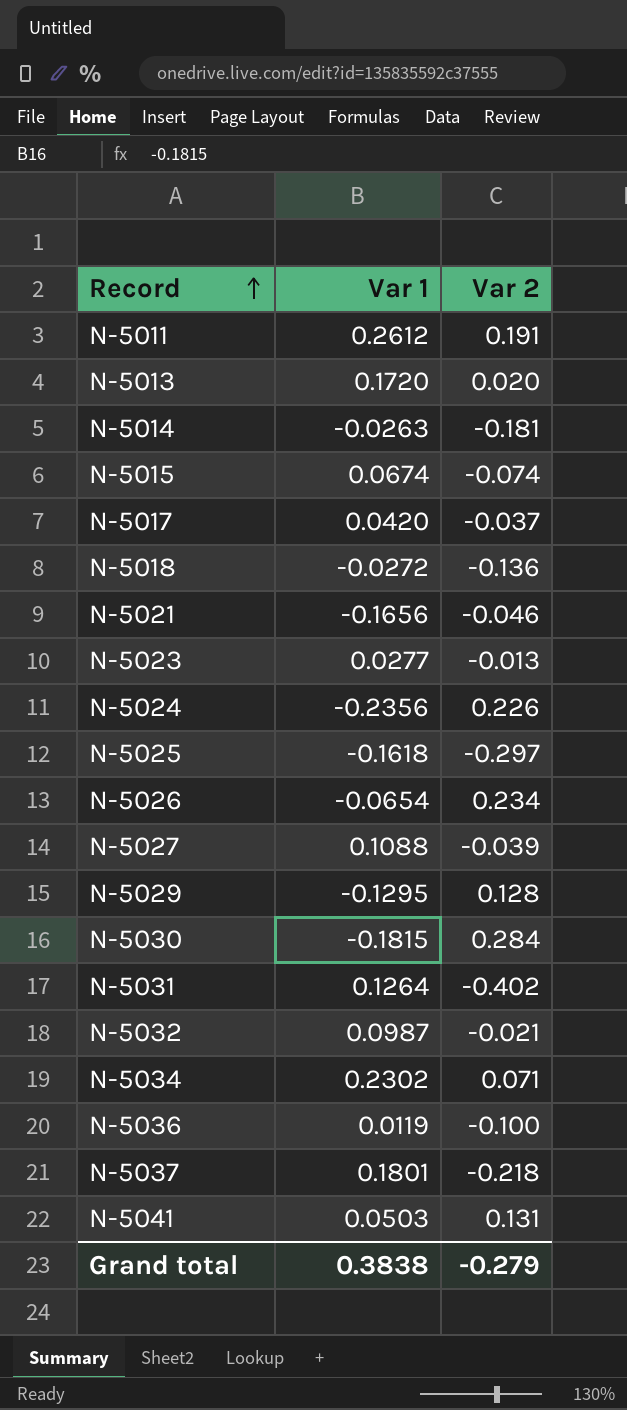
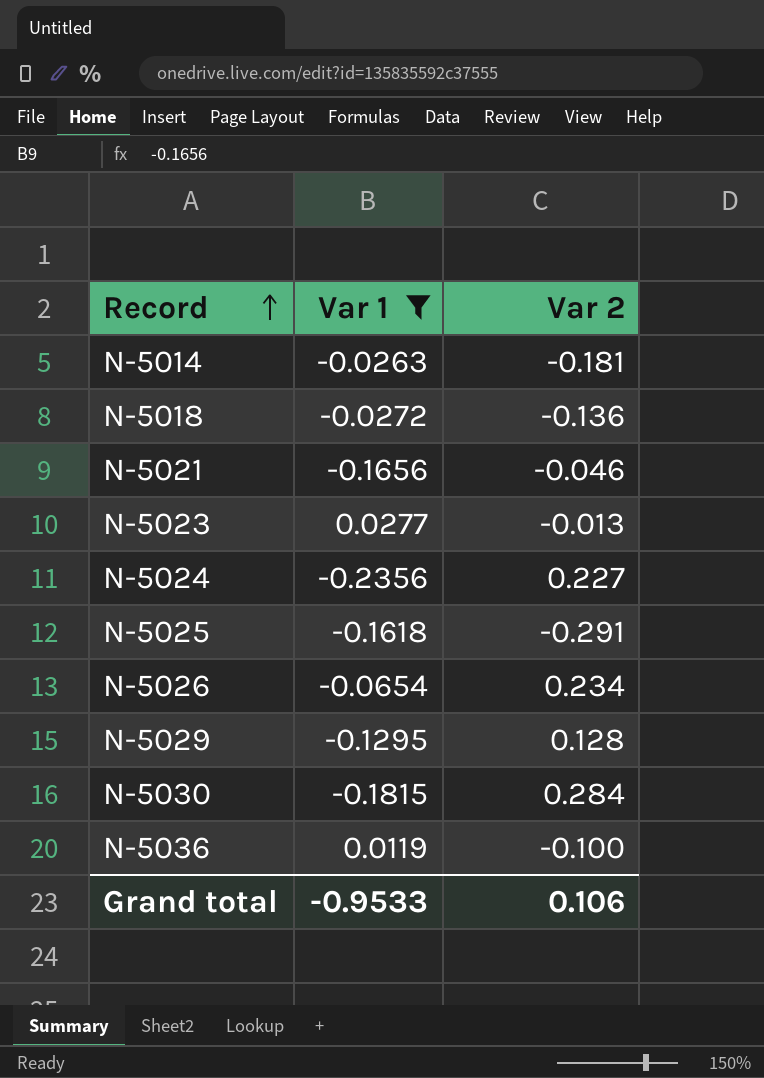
filter: none -> Var 1 <= 0.0277
N-5024 | Var 2: 0.226 -> 0.227
N-5025 | Var 2: -0.297 -> -0.291
Grand total | Var 1: 0.3838 -> -0.9533
Grand total | Var 2: -0.279 -> 0.106

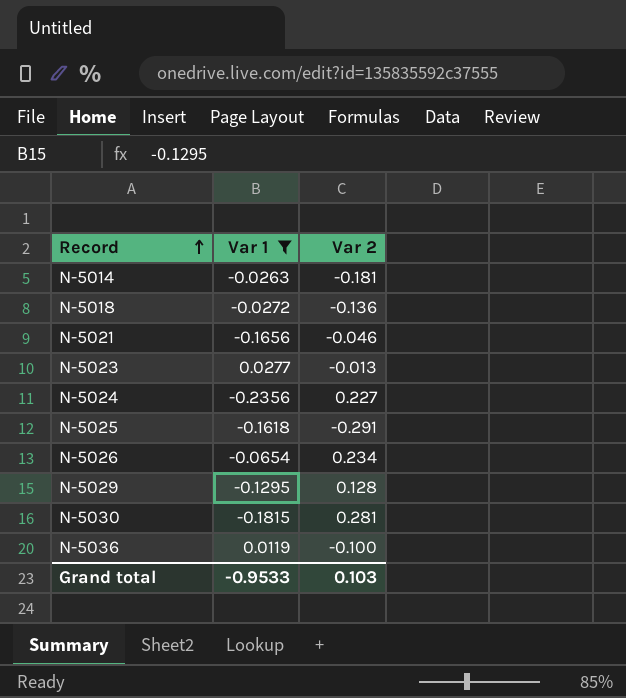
N-5030 | Var 2: 0.284 -> 0.281
Grand total | Var 2: 0.106 -> 0.103

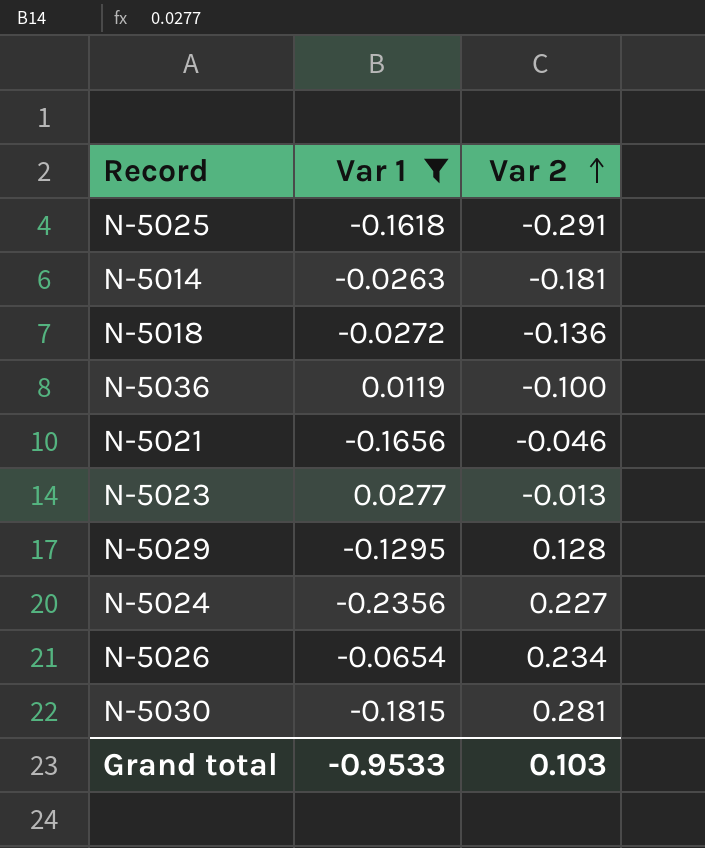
row order: Record ascending -> Var 2 ascending

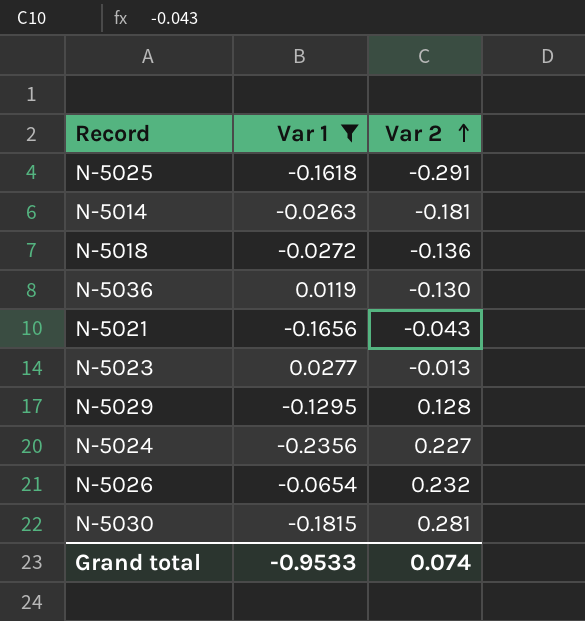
N-5036 | Var 2: -0.100 -> -0.130
N-5021 | Var 2: -0.046 -> -0.043
N-5026 | Var 2: 0.234 -> 0.232
Grand total | Var 2: 0.103 -> 0.074

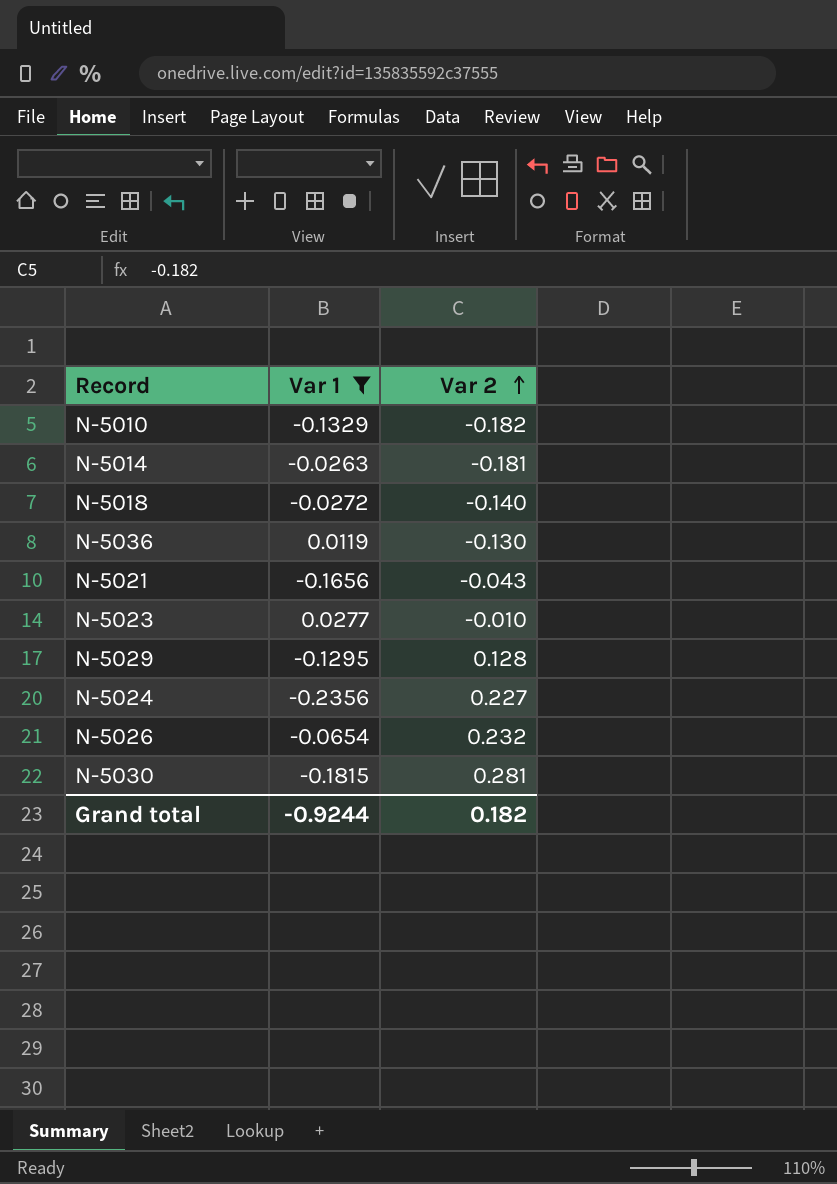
row N-5025: -0.1618 | -0.291 -> none
row N-5010: none -> -0.1329 | -0.182
N-5018 | Var 2: -0.136 -> -0.140
N-5023 | Var 2: -0.013 -> -0.010
Grand total | Var 1: -0.9533 -> -0.9244
Grand total | Var 2: 0.074 -> 0.182

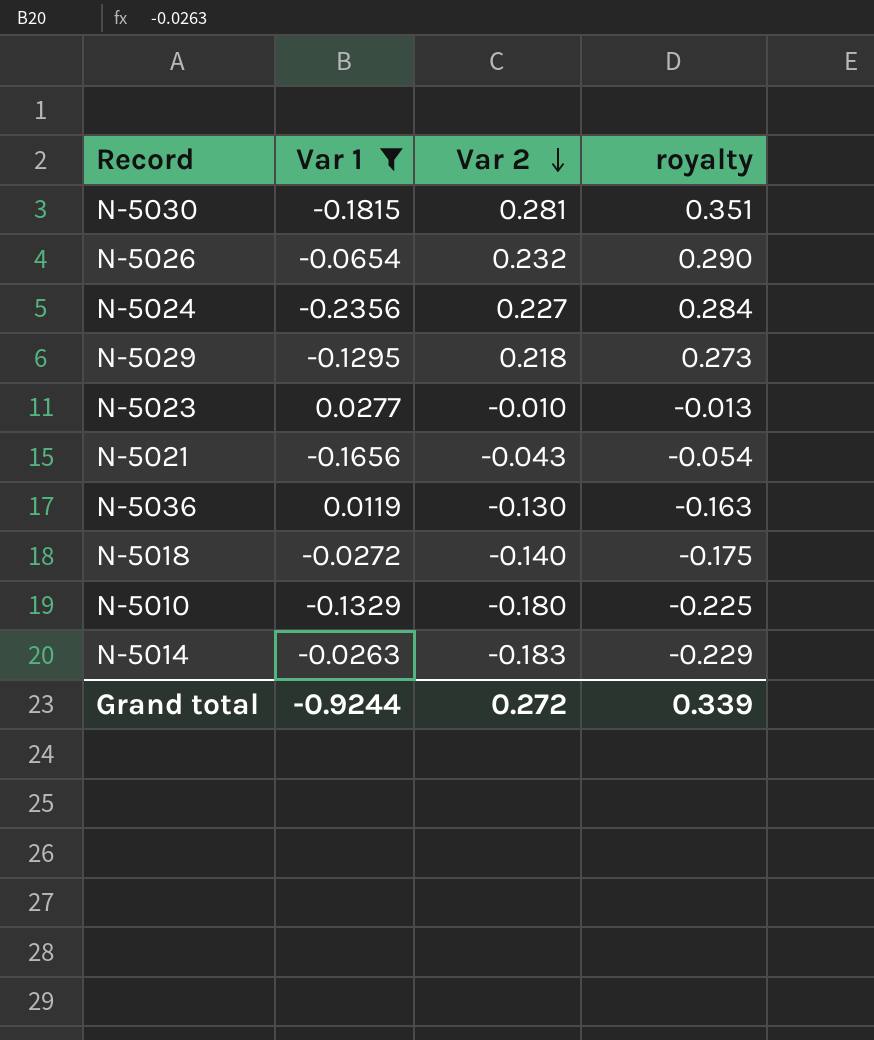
row order: Var 2 ascending -> Var 2 descending
column royalty | formula: none -> [Var 2] * 1.25
N-5029 | Var 2: 0.128 -> 0.218
N-5010 | Var 2: -0.182 -> -0.180
N-5014 | Var 2: -0.181 -> -0.183
Grand total | Var 2: 0.182 -> 0.272

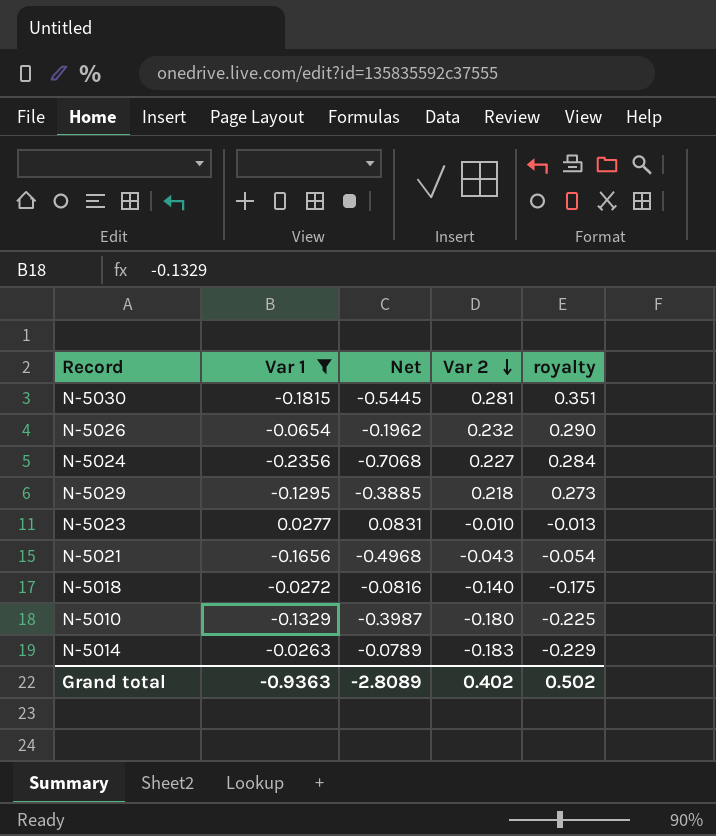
column Net | formula: none -> [Var 1] * 3
row N-5036: 0.0119 | -0.130 | -0.163 -> none
Grand total | Var 1: -0.9244 -> -0.9363
Grand total | Var 2: 0.272 -> 0.402
Grand total | royalty: 0.339 -> 0.502

